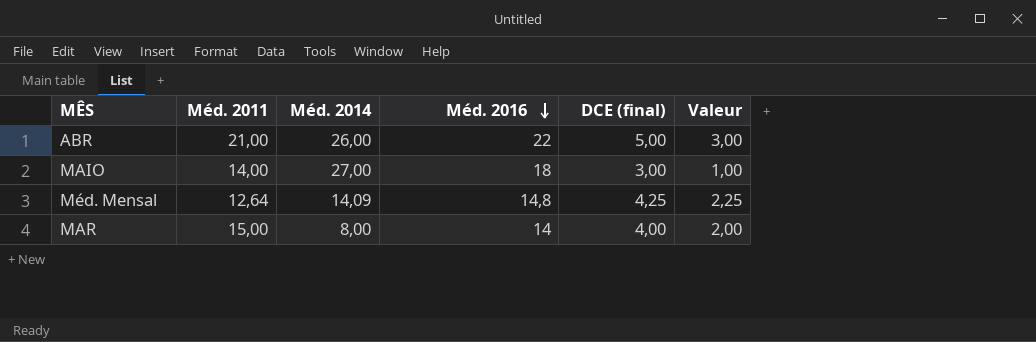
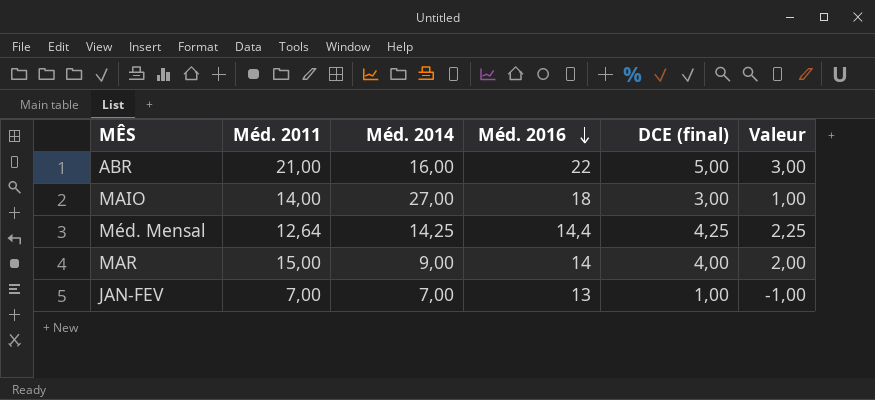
ABR | Méd. 2014: 26,00 -> 16,00
Méd. Mensal | Méd. 2014: 14,09 -> 14,25
Méd. Mensal | Méd. 2016: 14,8 -> 14,4
MAR | Méd. 2014: 8,00 -> 9,00
row JAN-FEV: none -> 7,00 | 7,00 | 13 | 1,00 | -1,00

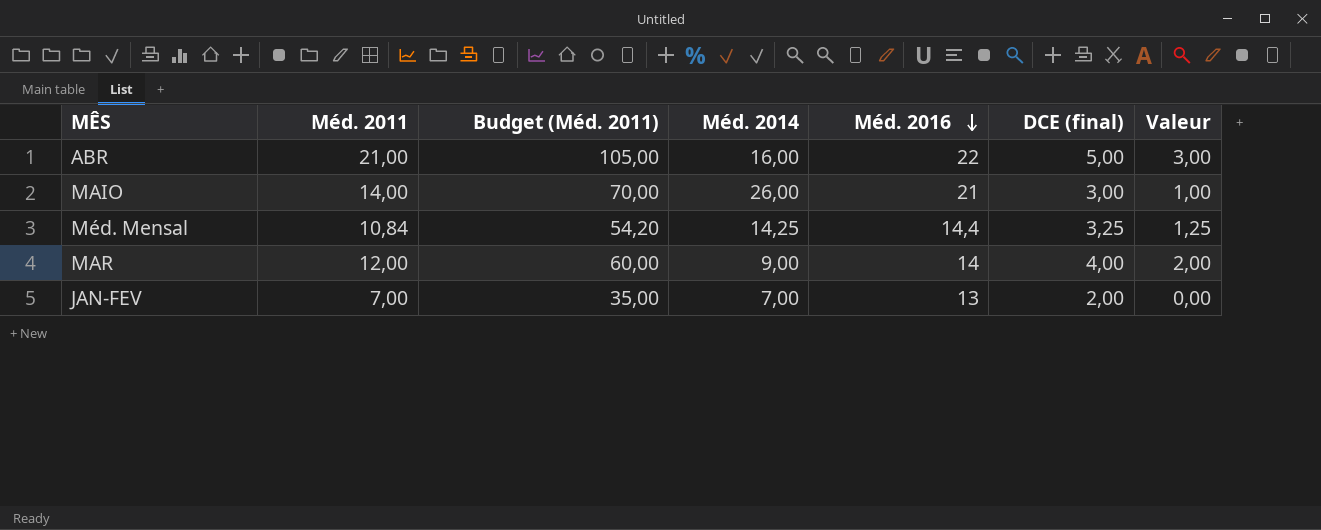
column Budget (Méd. 2011) | formula: none -> [Méd. 2011] * 5
MAIO | Méd. 2014: 27,00 -> 26,00
MAIO | Méd. 2016: 18 -> 21
Méd. Mensal | Méd. 2011: 12,64 -> 10,84
Méd. Mensal | DCE (final): 4,25 -> 3,25
Méd. Mensal | Valeur: 2,25 -> 1,25
MAR | Méd. 2011: 15,00 -> 12,00
JAN-FEV | DCE (final): 1,00 -> 2,00
JAN-FEV | Valeur: -1,00 -> 0,00

